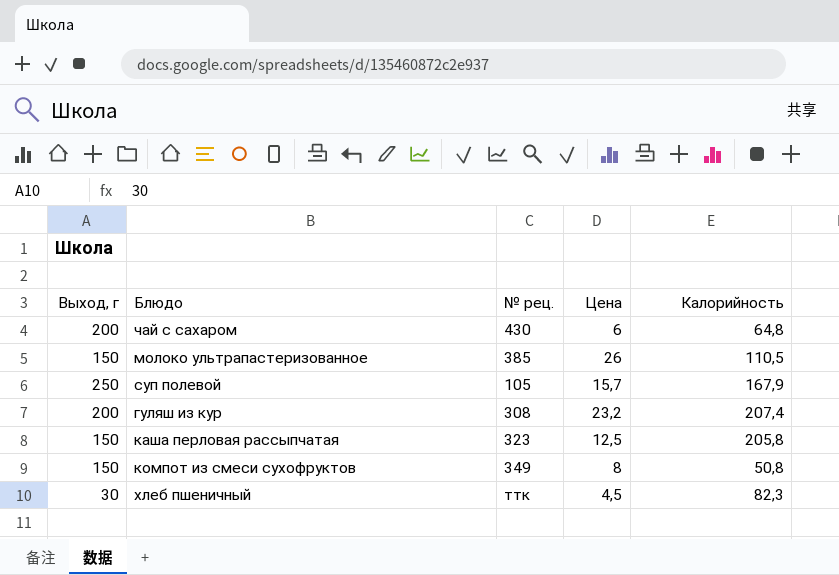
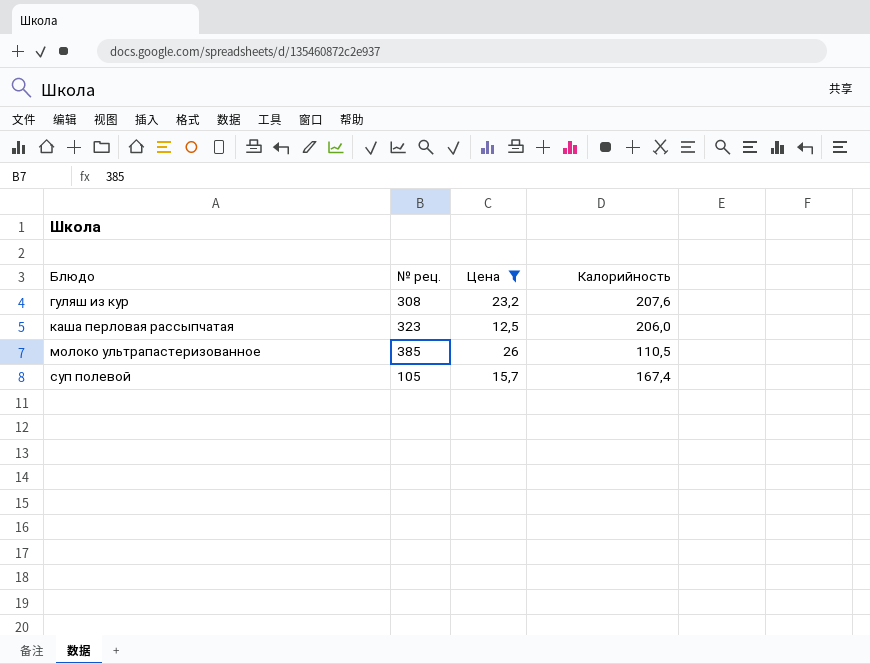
filter: none -> Цена >= 12,5
row order: none -> Блюдо ascending
column Выход, г | position: 1 -> none
гуляш из кур | Калорийность: 207,4 -> 207,6
каша перловая рассыпчатая | Калорийность: 205,8 -> 206,0
суп полевой | Калорийность: 167,9 -> 167,4

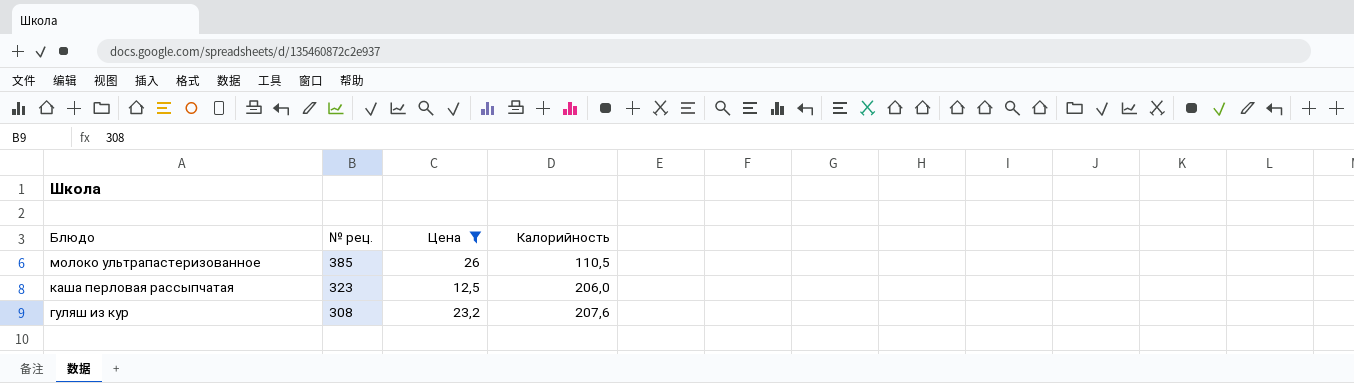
row order: Блюдо ascending -> Блюдо descending
row суп полевой: 105 | 15,7 | 167,4 -> none

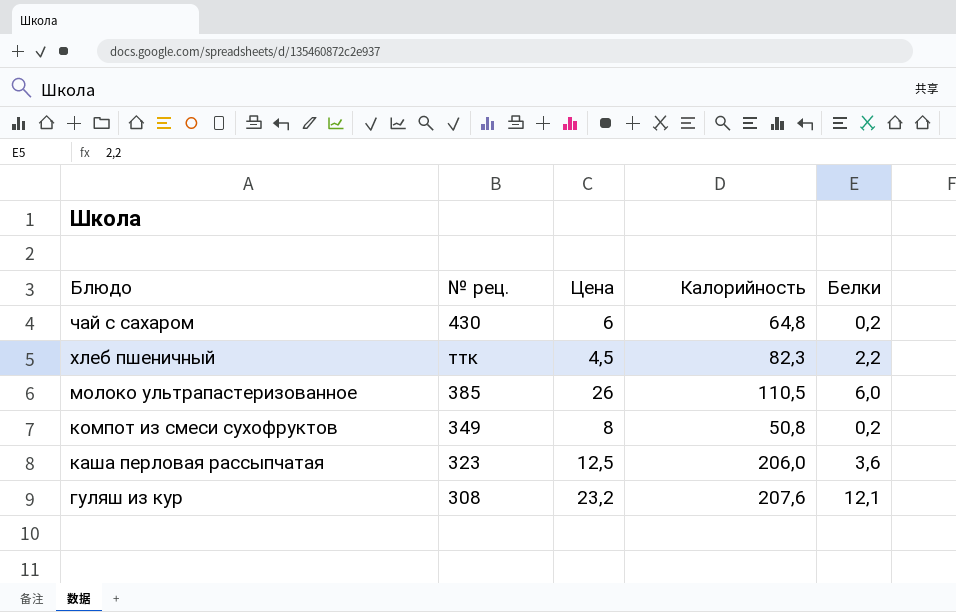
filter: Цена >= 12,5 -> none
column Белки | position: none -> 5

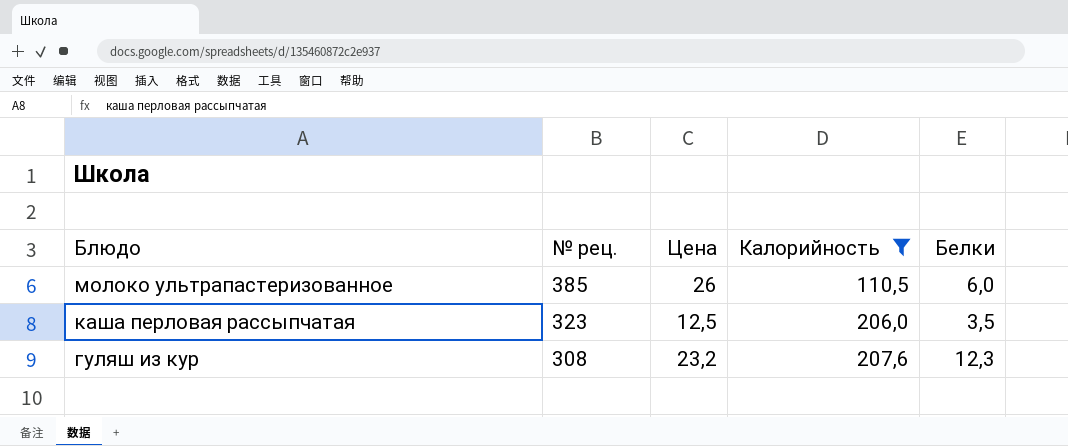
filter: none -> Калорийность >= 110,5
каша перловая рассыпчатая | Белки: 3,6 -> 3,5
гуляш из кур | Белки: 12,1 -> 12,3

